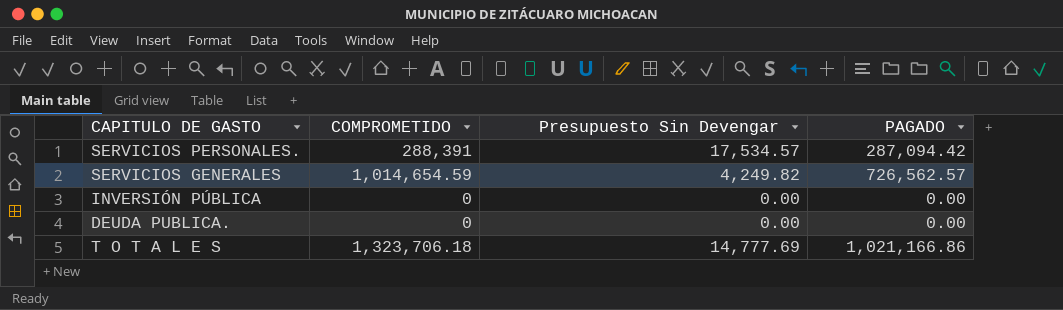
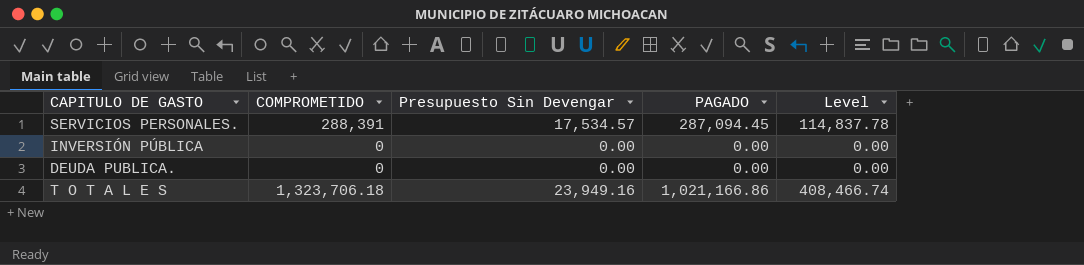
column Level | formula: none -> [PAGADO] * 0.4
row SERVICIOS GENERALES: 1,014,654.59 | 4,249.82 | 726,562.57 -> none
SERVICIOS PERSONALES. | PAGADO: 287,094.42 -> 287,094.45
T O T A L E S | Presupuesto Sin Devengar: 14,777.69 -> 23,949.16

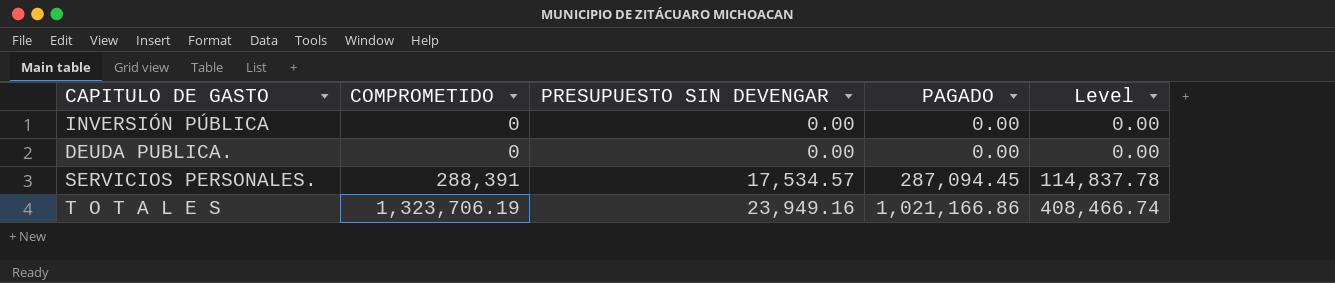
row order: none -> COMPROMETIDO ascending
column name: Presupuesto Sin Devengar -> PRESUPUESTO SIN DEVENGAR
T O T A L E S | COMPROMETIDO: 1,323,706.18 -> 1,323,706.19

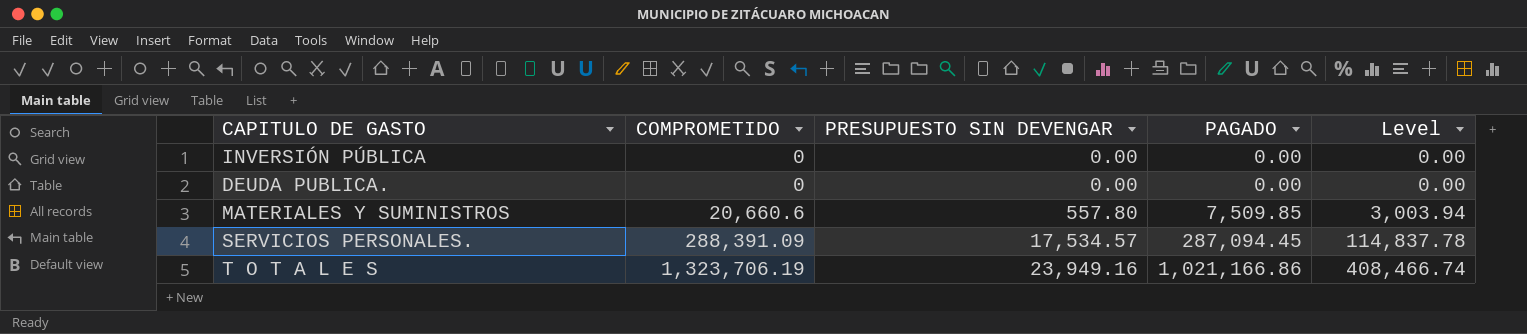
row MATERIALES Y SUMINISTROS: none -> 20,660.6 | 557.80 | 7,509.85 | 3,003.94
SERVICIOS PERSONALES. | COMPROMETIDO: 288,391 -> 288,391.09

